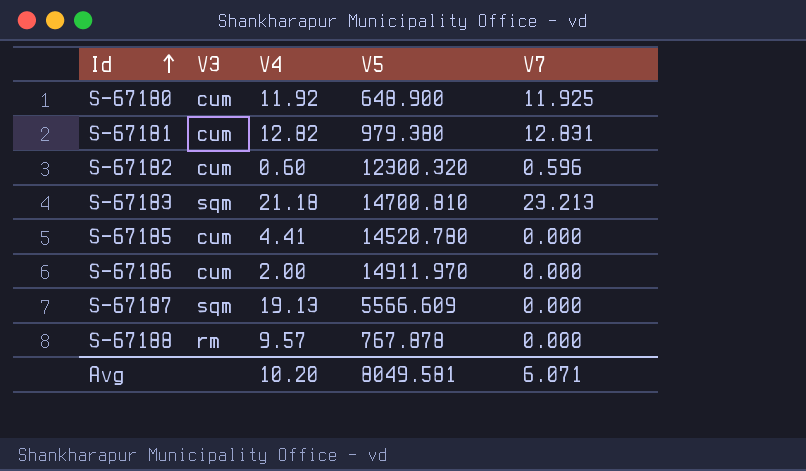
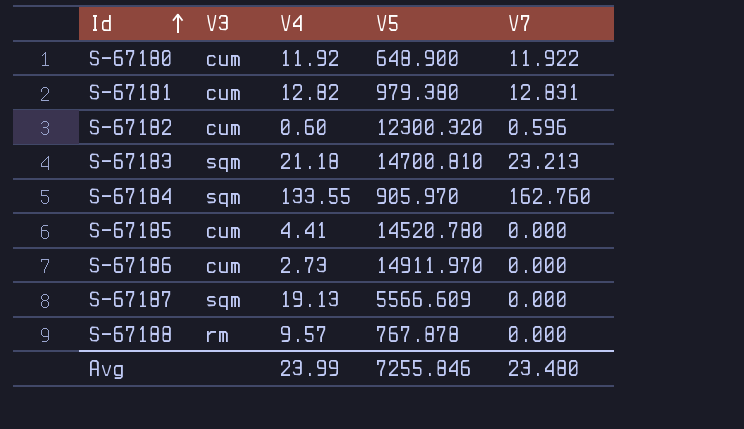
S-67180 | V7: 11.925 -> 11.922
row S-67184: none -> sqm | 133.55 | 905.970 | 162.760
S-67186 | V4: 2.00 -> 2.73
Avg | V4: 10.20 -> 23.99
Avg | V5: 8049.581 -> 7255.846
Avg | V7: 6.071 -> 23.480

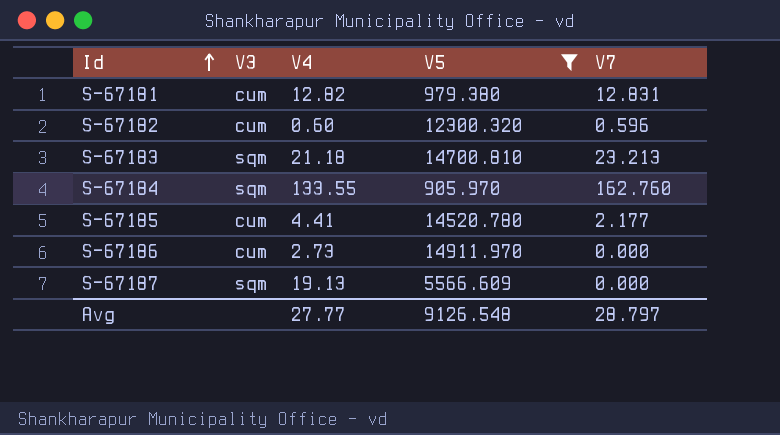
filter: none -> V5 >= 905.970
S-67185 | V7: 0.000 -> 2.177
Avg | V4: 23.99 -> 27.77
Avg | V5: 7255.846 -> 9126.548
Avg | V7: 23.480 -> 28.797

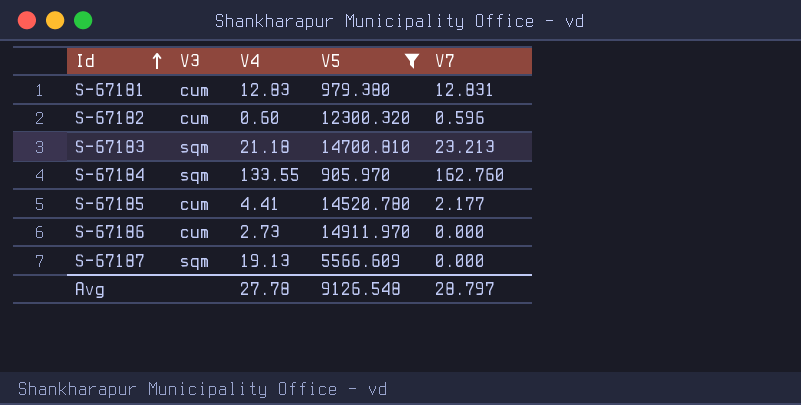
S-67181 | V4: 12.82 -> 12.83
Avg | V4: 27.77 -> 27.78

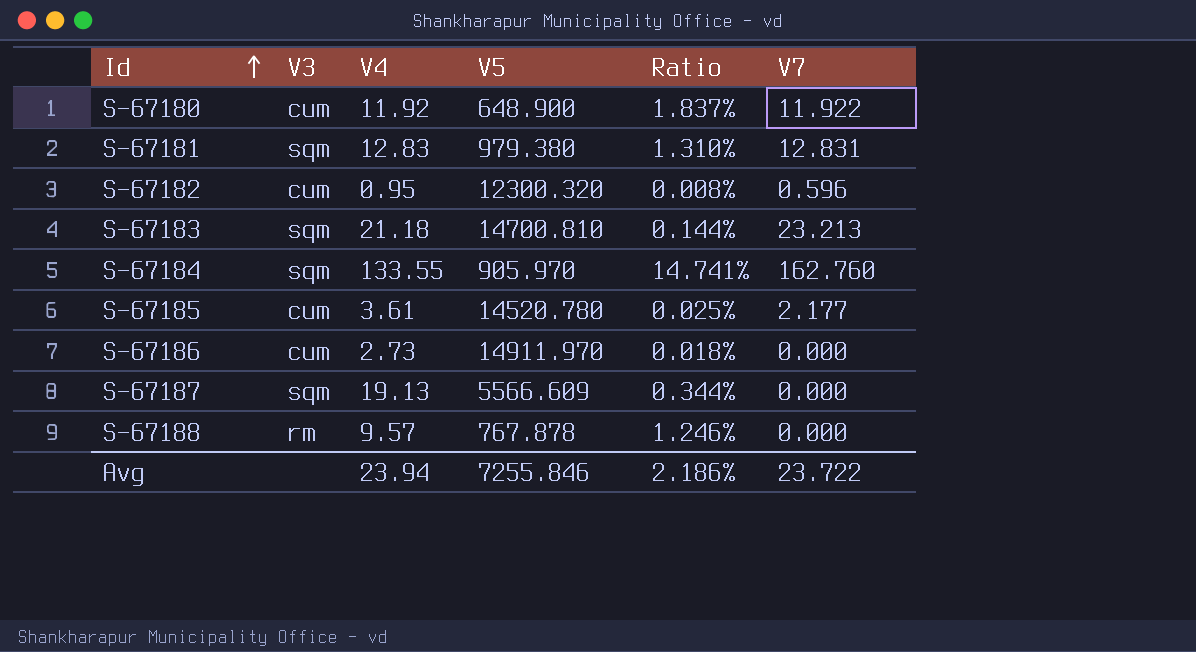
filter: V5 >= 905.970 -> none
column Ratio | formula: none -> [V4] / [V5]
S-67181 | V3: cum -> sqm
S-67182 | V4: 0.60 -> 0.95
S-67185 | V4: 4.41 -> 3.61
Avg | V4: 27.78 -> 23.94
Avg | V5: 9126.548 -> 7255.846
Avg | V7: 28.797 -> 23.722

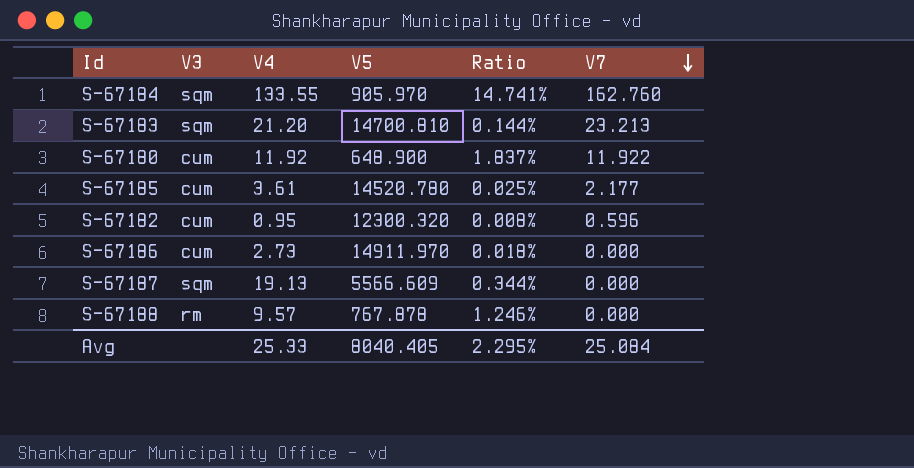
row order: Id ascending -> V7 descending
row S-67181: sqm | 12.83 | 979.380 | 1.310% | 12.831 -> none
S-67183 | V4: 21.18 -> 21.20
Avg | V4: 23.94 -> 25.33
Avg | V5: 7255.846 -> 8040.405
Avg | Ratio: 2.186% -> 2.295%
Avg | V7: 23.722 -> 25.084

